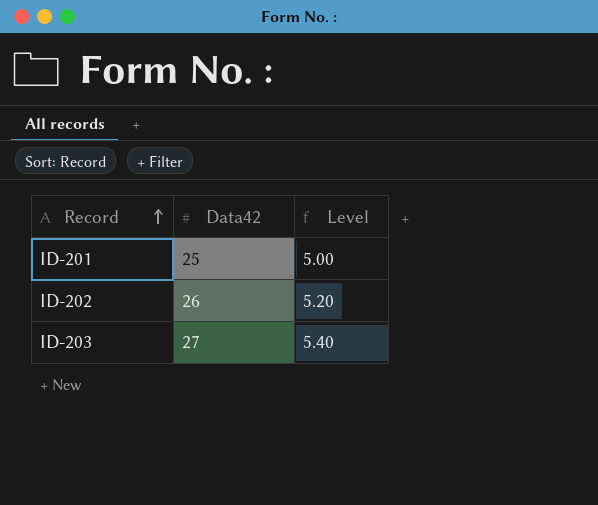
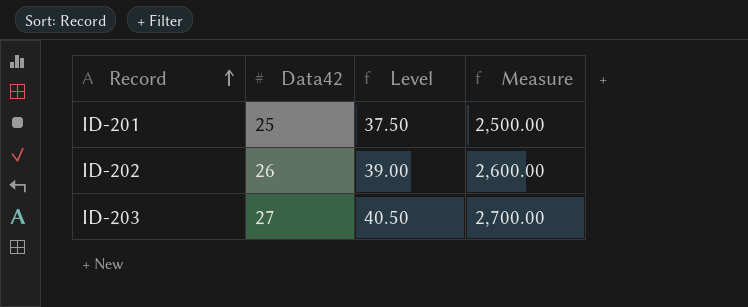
column Level | formula: [Data42] * 0.2 -> [Data42] * 1.5
column Measure | formula: none -> [Data42] * 100

